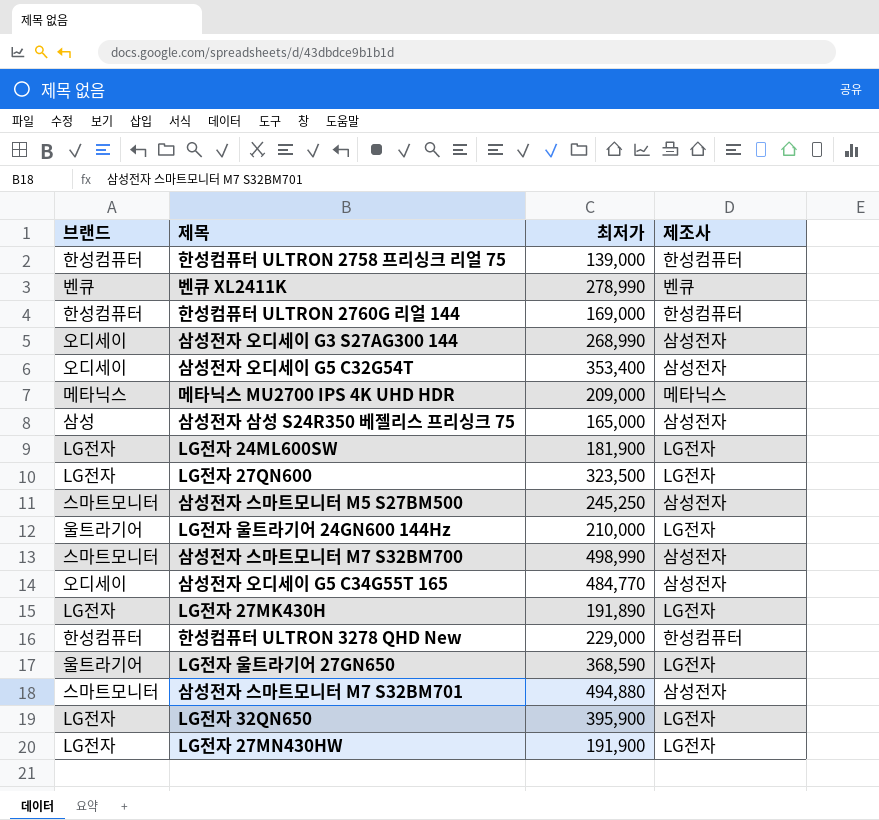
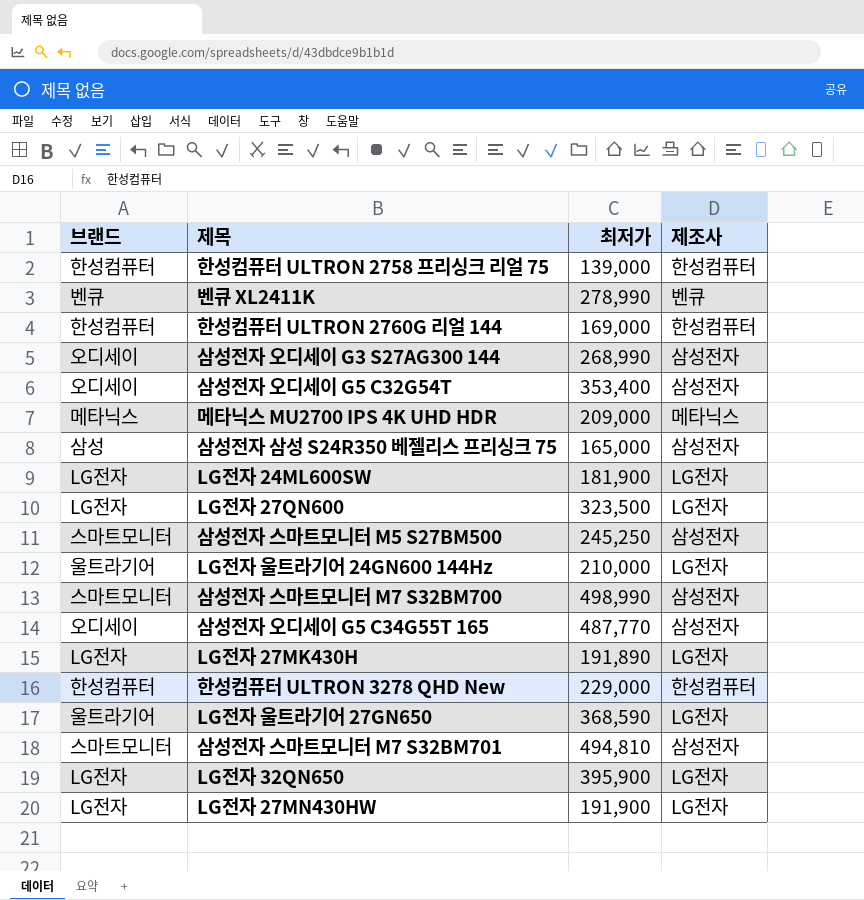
삼성전자 오디세이 G5 C34G55T 165 | 최저가: 484,770 -> 487,770
삼성전자 스마트모니터 M7 S32BM701 | 최저가: 494,880 -> 494,810

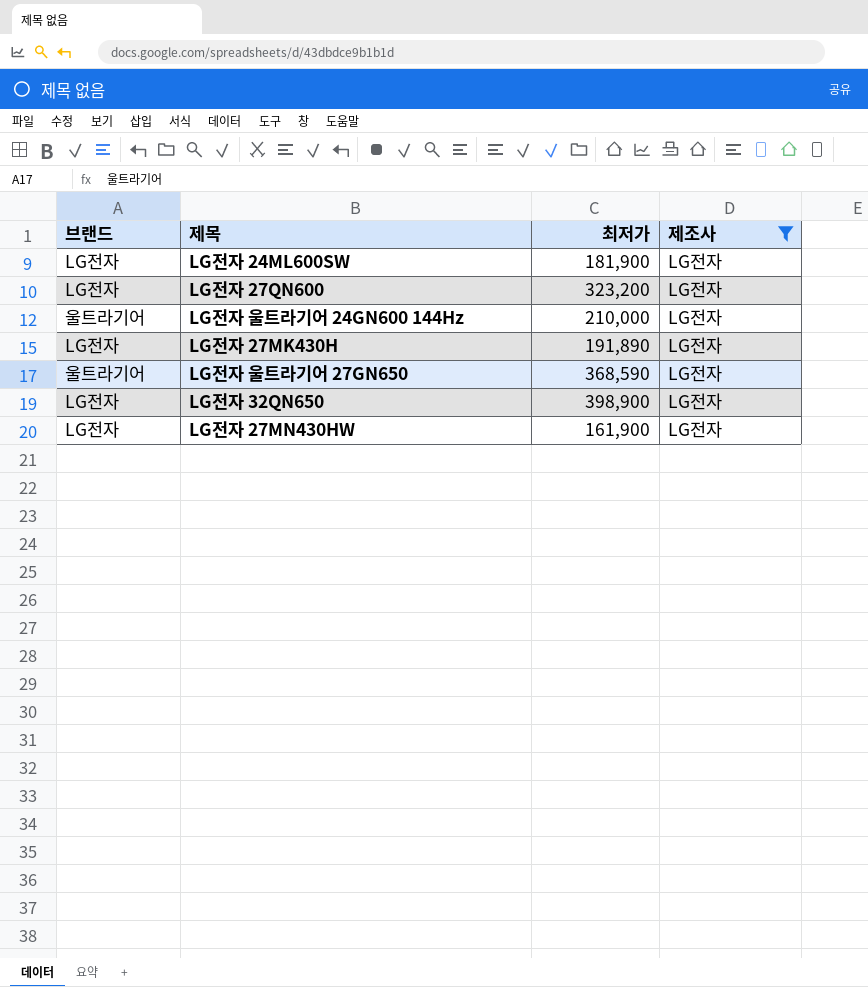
filter: none -> 제조사 = LG전자
LG전자 27QN600 | 최저가: 323,500 -> 323,200
LG전자 32QN650 | 최저가: 395,900 -> 398,900
LG전자 27MN430HW | 최저가: 191,900 -> 161,900

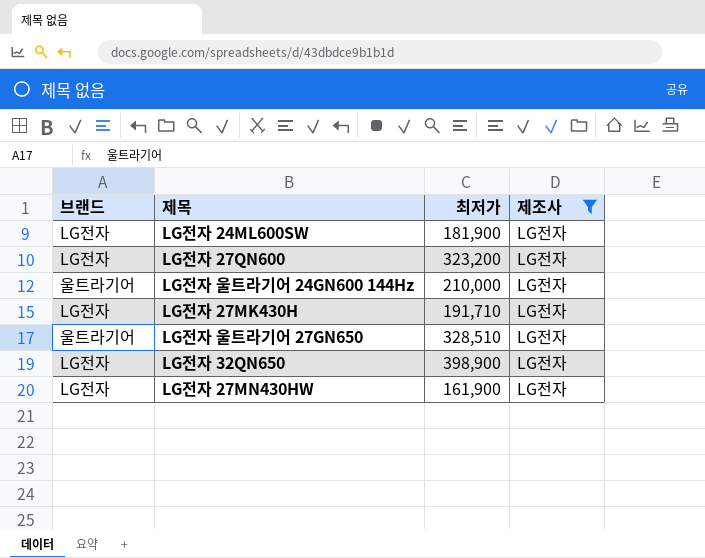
LG전자 27MK430H | 최저가: 191,890 -> 191,710
LG전자 울트라기어 27GN650 | 최저가: 368,590 -> 328,510

